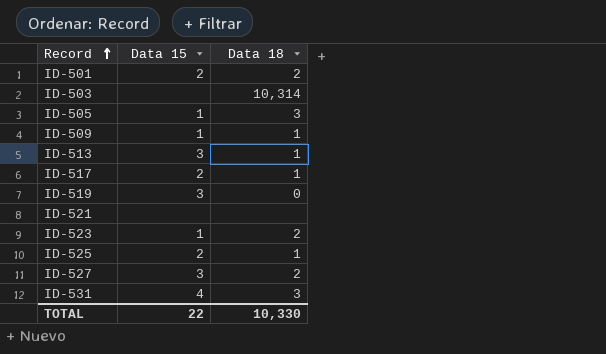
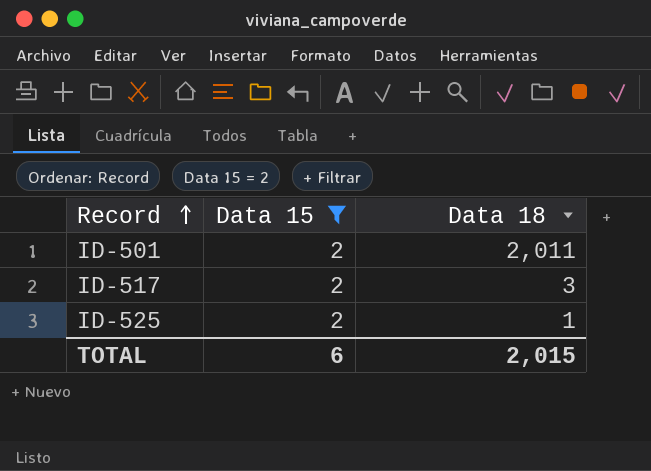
filter: none -> Data 15 = 2
ID-501 | Data 18: 2 -> 2,011
ID-517 | Data 18: 1 -> 3
TOTAL | Data 15: 22 -> 6
TOTAL | Data 18: 10,330 -> 2,015

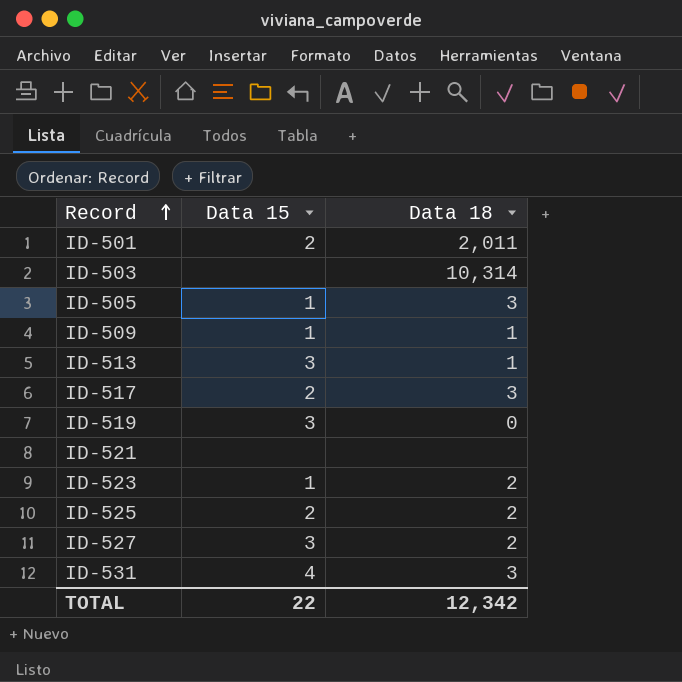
filter: Data 15 = 2 -> none
ID-525 | Data 18: 1 -> 2
TOTAL | Data 15: 6 -> 22
TOTAL | Data 18: 2,015 -> 12,342

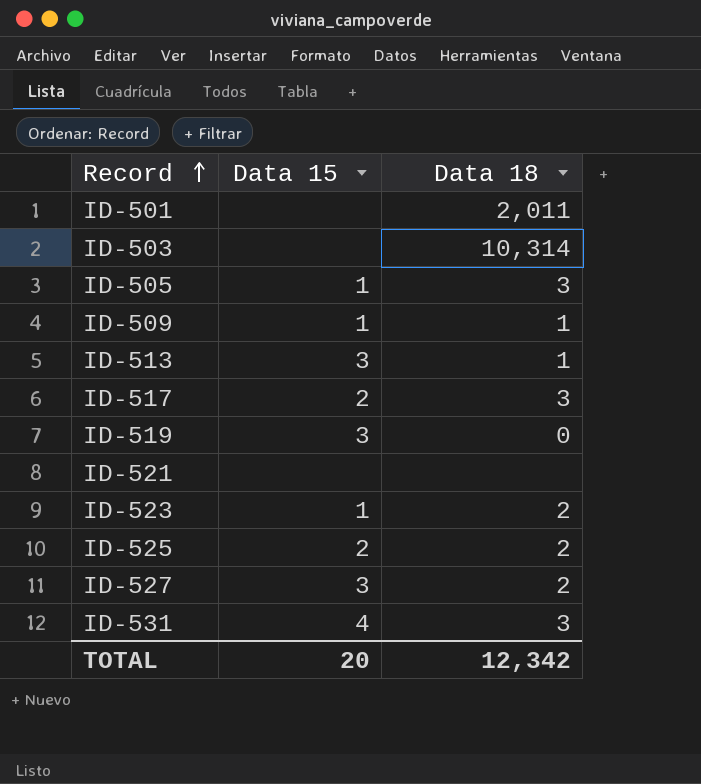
ID-501 | Data 15: 2 -> none
TOTAL | Data 15: 22 -> 20

